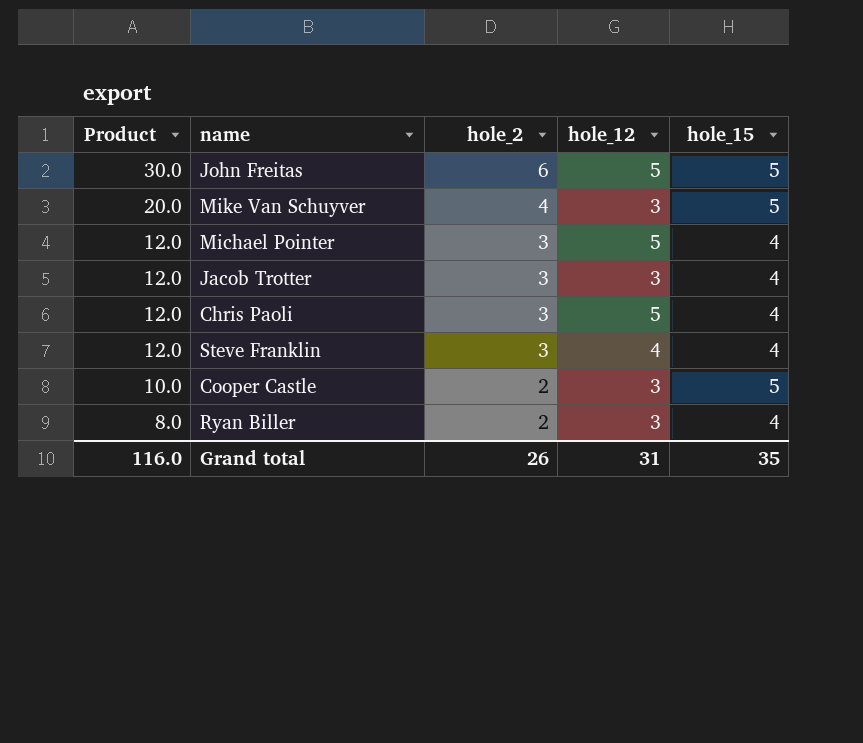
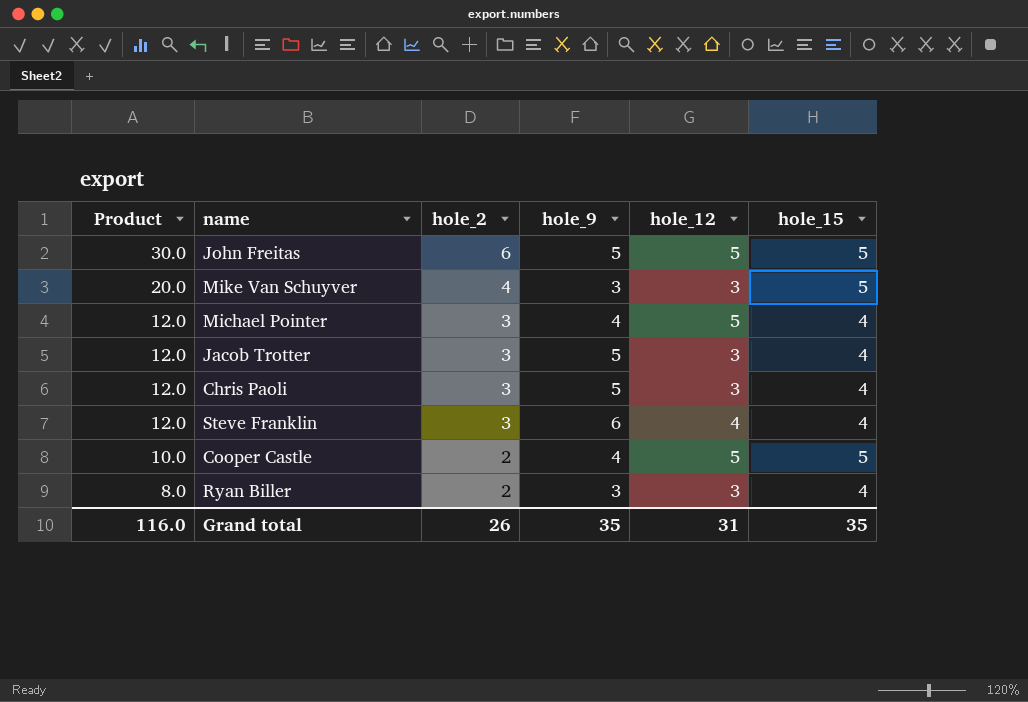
column hole_9 | position: none -> 4
Chris Paoli | hole_12: 5 -> 3
Cooper Castle | hole_12: 3 -> 5

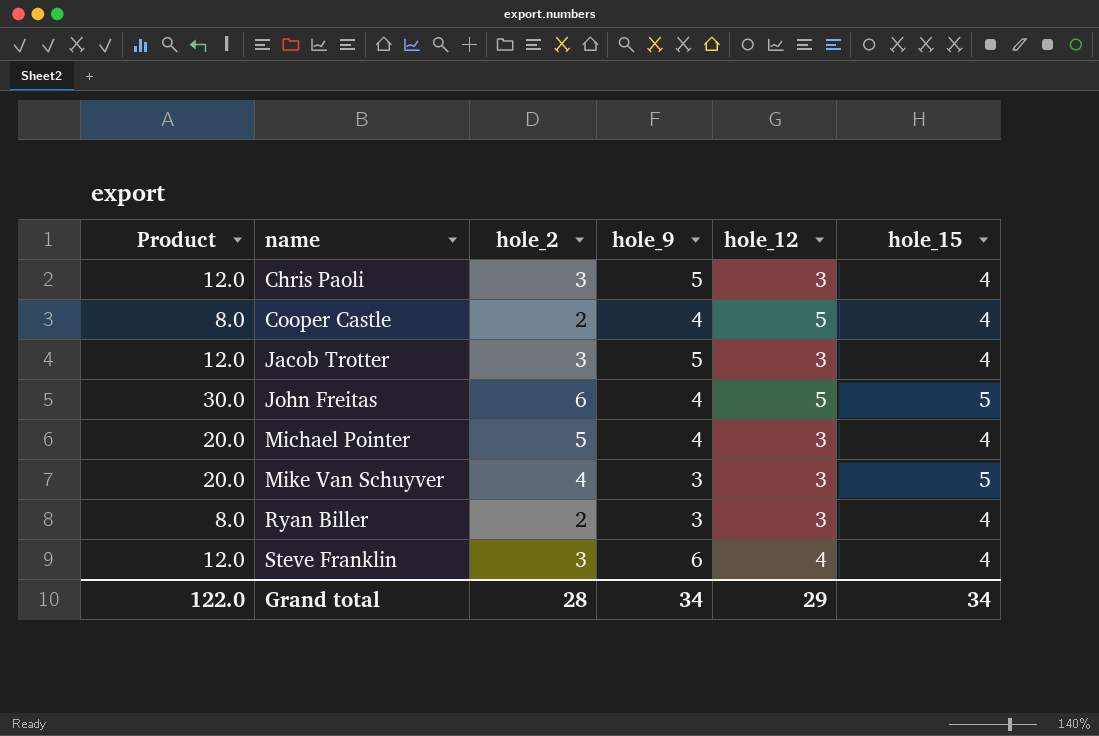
row order: Product descending -> name ascending
Cooper Castle | Product: 10.0 -> 8.0
Cooper Castle | hole_15: 5 -> 4
John Freitas | hole_9: 5 -> 4
Michael Pointer | Product: 12.0 -> 20.0
Michael Pointer | hole_2: 3 -> 5
Michael Pointer | hole_12: 5 -> 3
Grand total | Product: 116.0 -> 122.0
Grand total | hole_2: 26 -> 28
Grand total | hole_9: 35 -> 34
Grand total | hole_12: 31 -> 29
Grand total | hole_15: 35 -> 34

